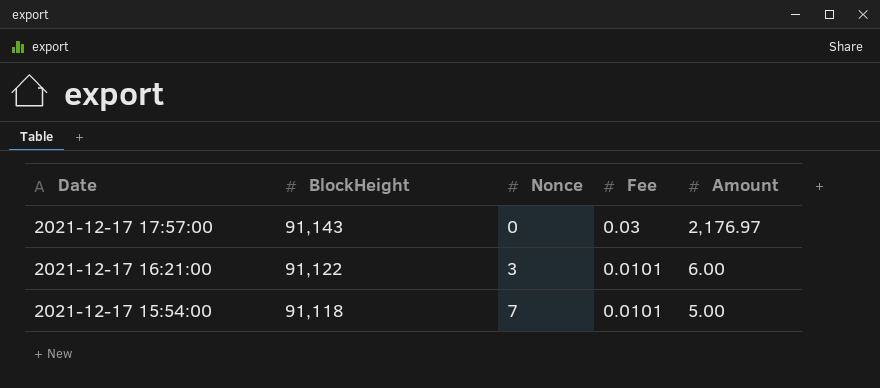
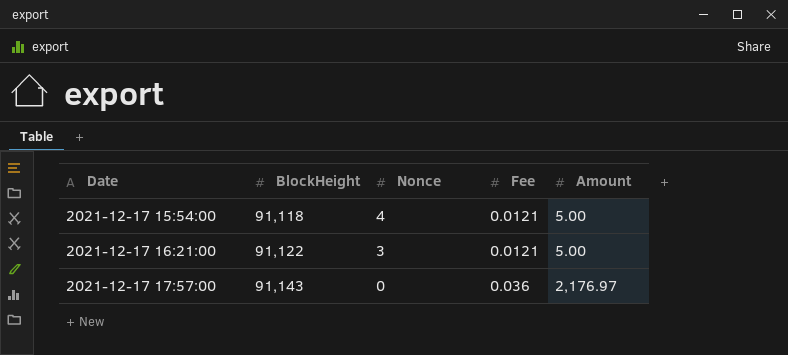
row order: Date descending -> Date ascending
2021-12-17 15:54:00 | Nonce: 7 -> 4
2021-12-17 15:54:00 | Fee: 0.0101 -> 0.0121
2021-12-17 16:21:00 | Fee: 0.0101 -> 0.0121
2021-12-17 16:21:00 | Amount: 6.00 -> 5.00
2021-12-17 17:57:00 | Fee: 0.03 -> 0.036

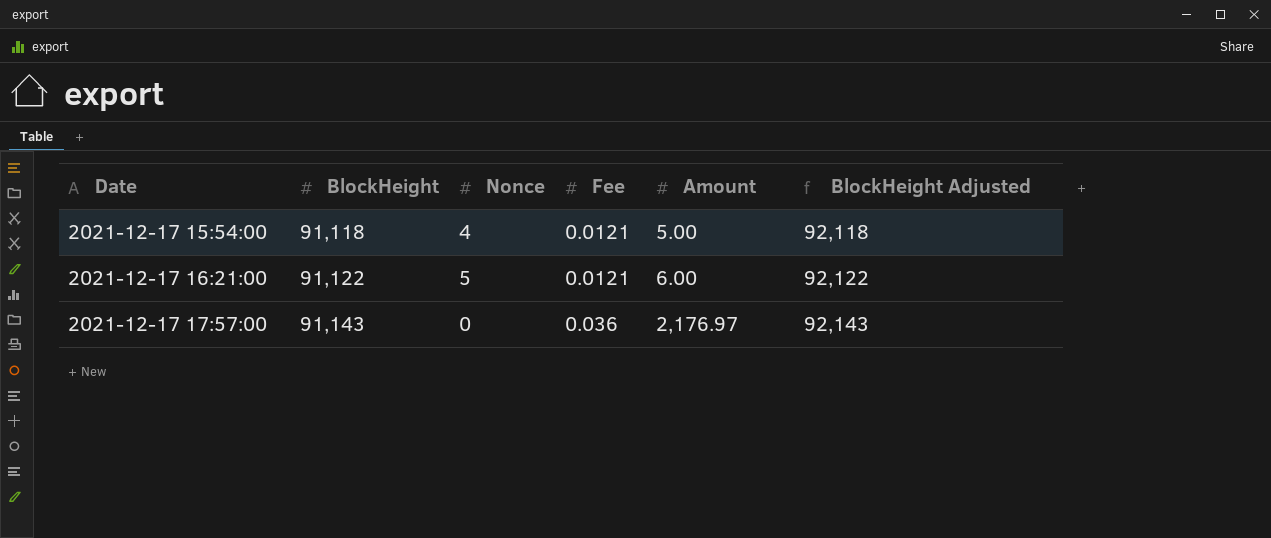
column BlockHeight Adjusted | formula: none -> [BlockHeight] + 1000
2021-12-17 16:21:00 | Nonce: 3 -> 5
2021-12-17 16:21:00 | Amount: 5.00 -> 6.00

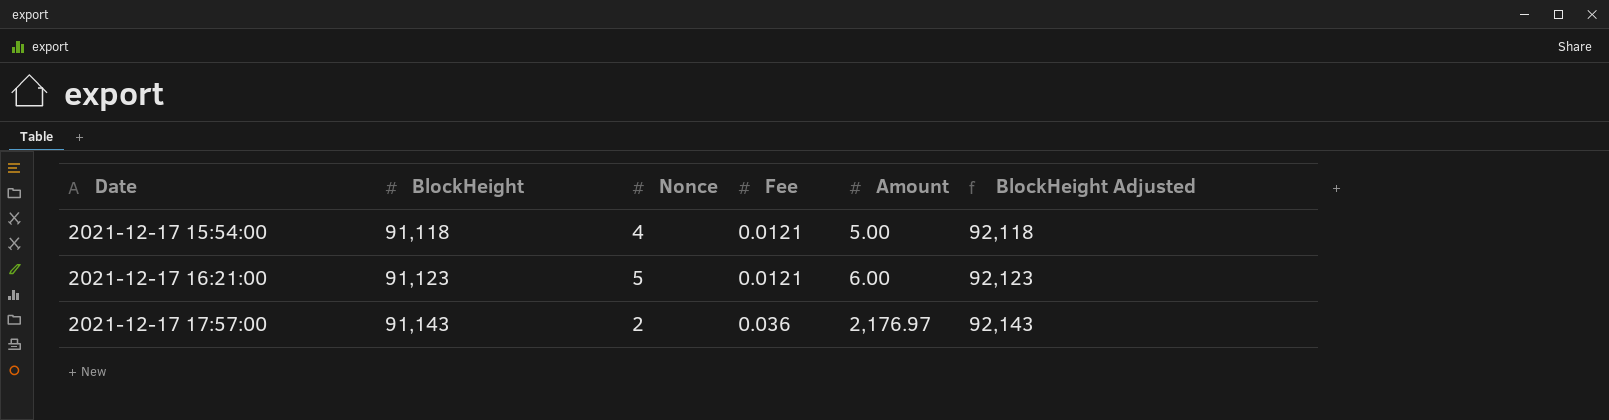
2021-12-17 16:21:00 | BlockHeight: 91,122 -> 91,123
2021-12-17 16:21:00 | BlockHeight Adjusted: 92,122 -> 92,123
2021-12-17 17:57:00 | Nonce: 0 -> 2

